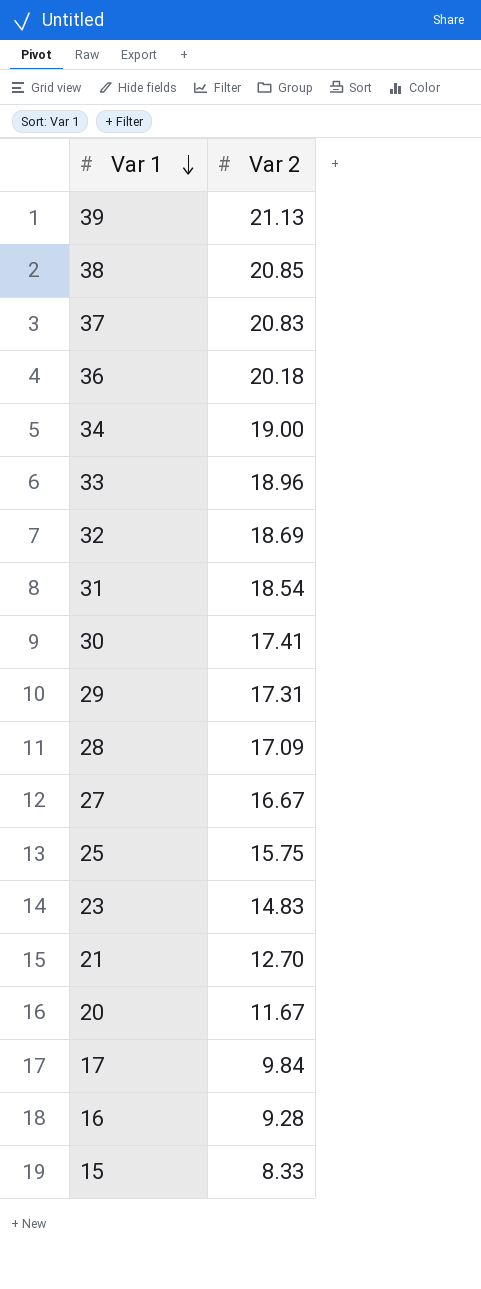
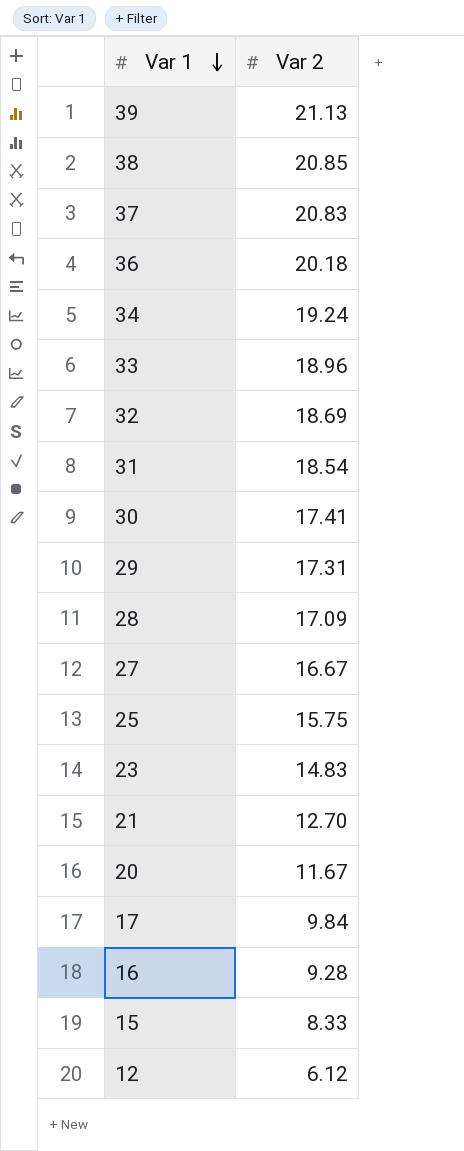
34 | Var 2: 19.00 -> 19.24
row 12: none -> 6.12

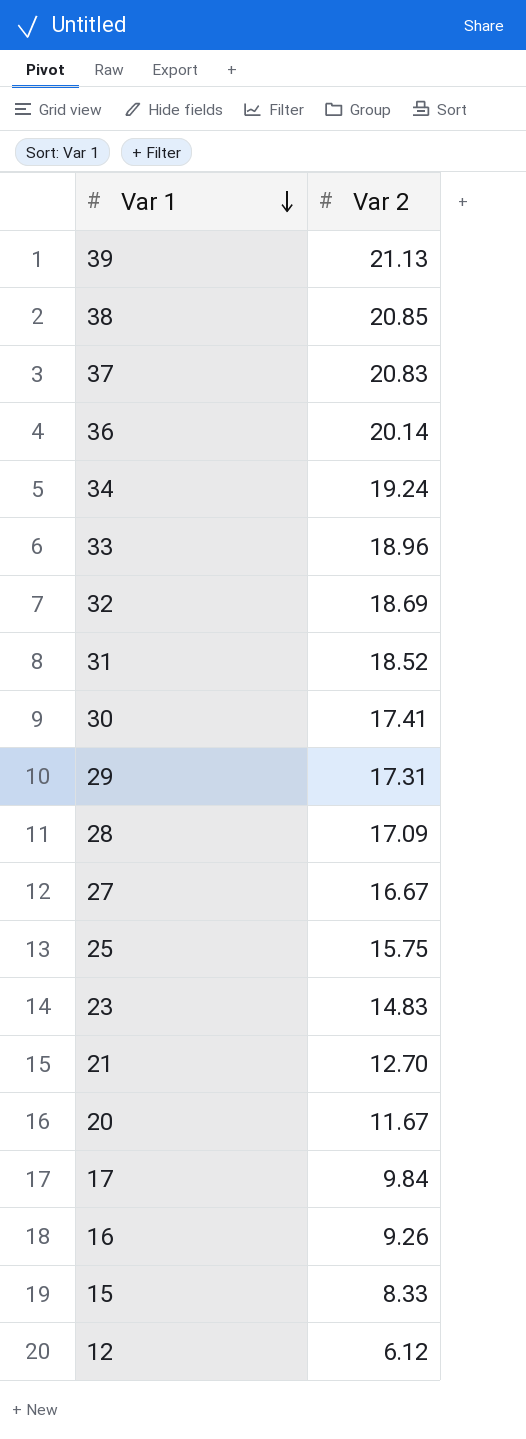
36 | Var 2: 20.18 -> 20.14
31 | Var 2: 18.54 -> 18.52
16 | Var 2: 9.28 -> 9.26

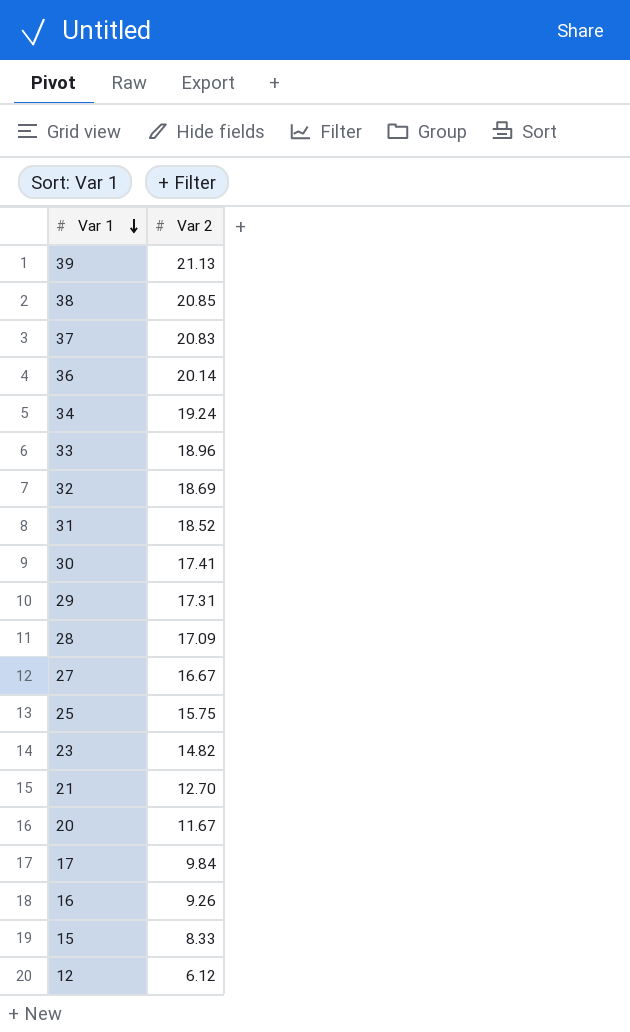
23 | Var 2: 14.83 -> 14.82

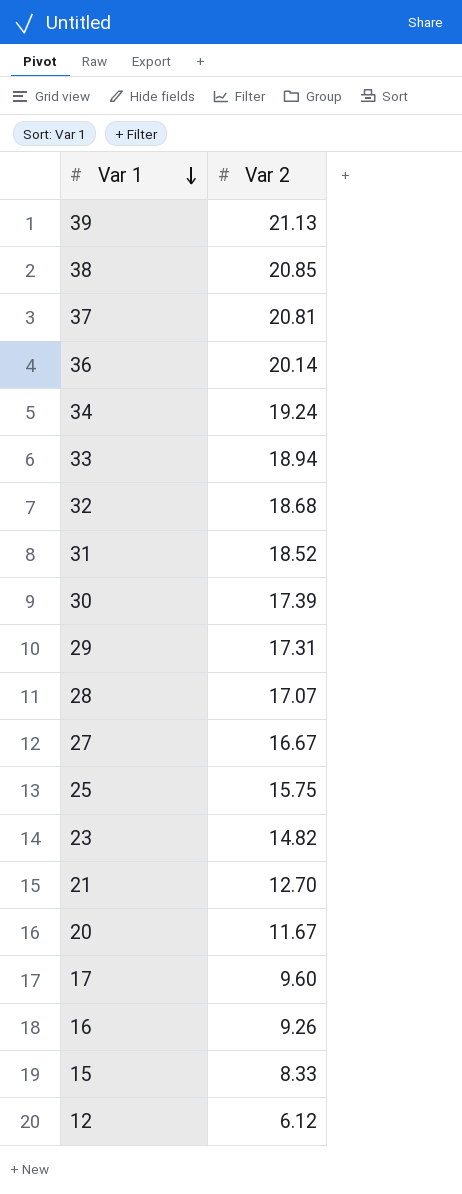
37 | Var 2: 20.83 -> 20.81
33 | Var 2: 18.96 -> 18.94
32 | Var 2: 18.69 -> 18.68
30 | Var 2: 17.41 -> 17.39
28 | Var 2: 17.09 -> 17.07
17 | Var 2: 9.84 -> 9.60

